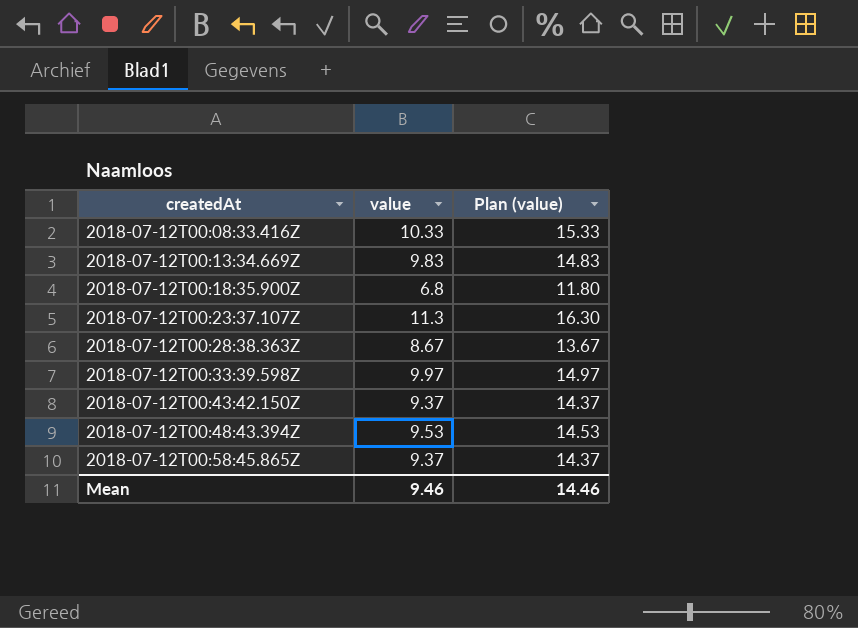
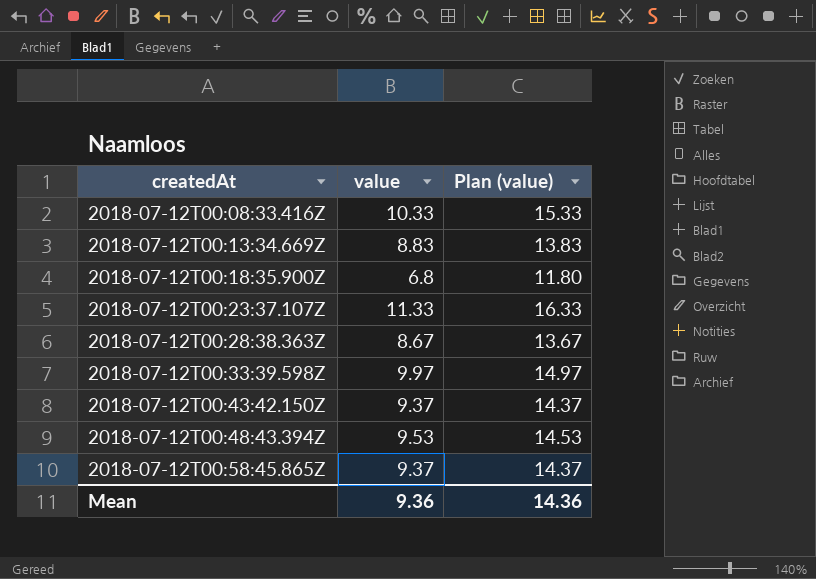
2018-07-12T00:13:34.669Z | value: 9.83 -> 8.83
2018-07-12T00:13:34.669Z | Plan (value): 14.83 -> 13.83
2018-07-12T00:23:37.107Z | value: 11.3 -> 11.33
2018-07-12T00:23:37.107Z | Plan (value): 16.30 -> 16.33
Mean | value: 9.46 -> 9.36
Mean | Plan (value): 14.46 -> 14.36

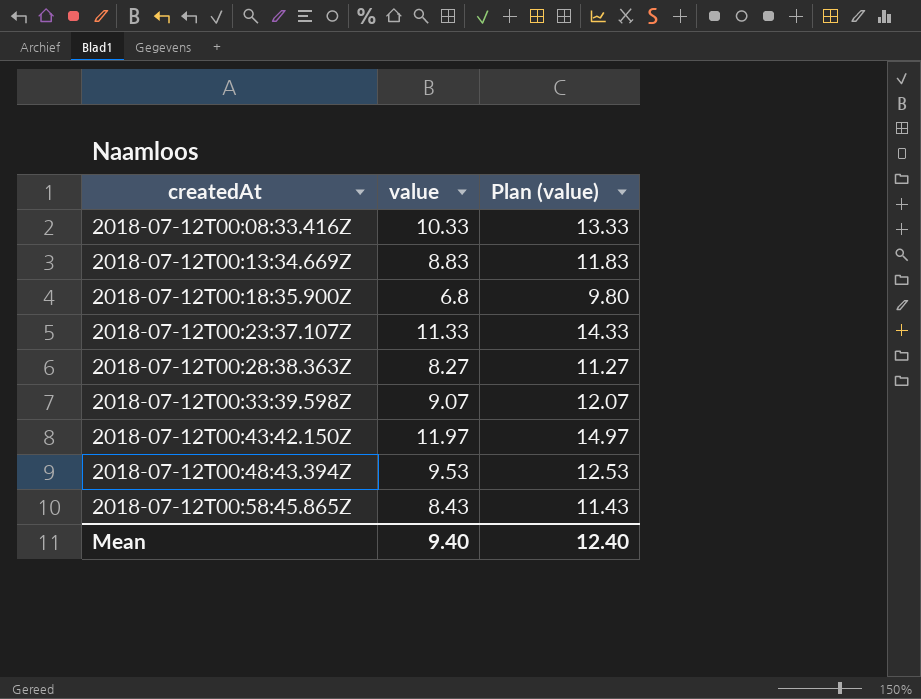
column Plan (value) | formula: [value] + 5 -> [value] + 3
2018-07-12T00:28:38.363Z | value: 8.67 -> 8.27
2018-07-12T00:33:39.598Z | value: 9.97 -> 9.07
2018-07-12T00:43:42.150Z | value: 9.37 -> 11.97
2018-07-12T00:58:45.865Z | value: 9.37 -> 8.43
Mean | value: 9.36 -> 9.40
Mean | Plan (value): 14.36 -> 12.40

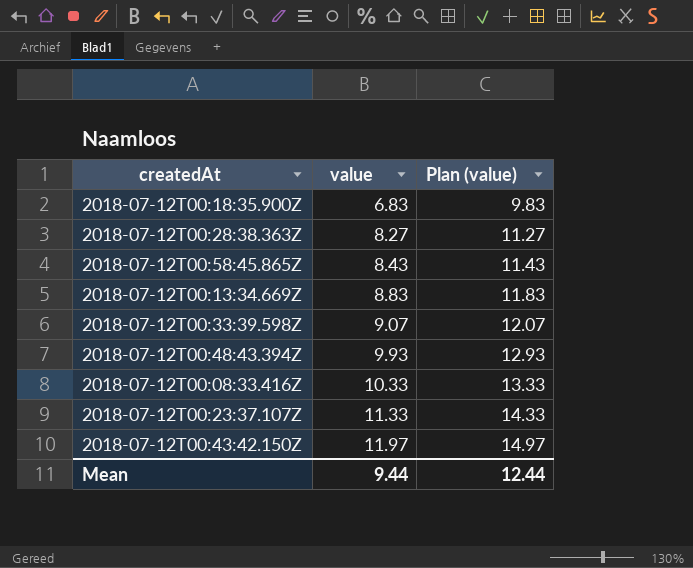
row order: createdAt ascending -> value ascending
2018-07-12T00:18:35.900Z | value: 6.8 -> 6.83
2018-07-12T00:18:35.900Z | Plan (value): 9.80 -> 9.83
2018-07-12T00:48:43.394Z | value: 9.53 -> 9.93
2018-07-12T00:48:43.394Z | Plan (value): 12.53 -> 12.93
Mean | value: 9.40 -> 9.44
Mean | Plan (value): 12.40 -> 12.44

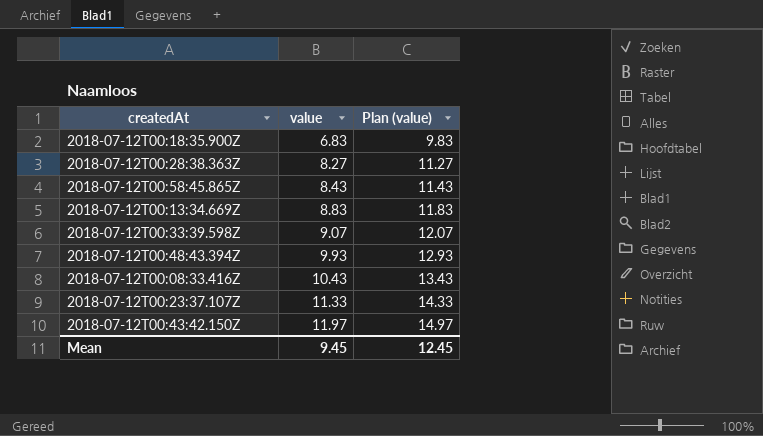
2018-07-12T00:08:33.416Z | value: 10.33 -> 10.43
2018-07-12T00:08:33.416Z | Plan (value): 13.33 -> 13.43
Mean | value: 9.44 -> 9.45
Mean | Plan (value): 12.44 -> 12.45

